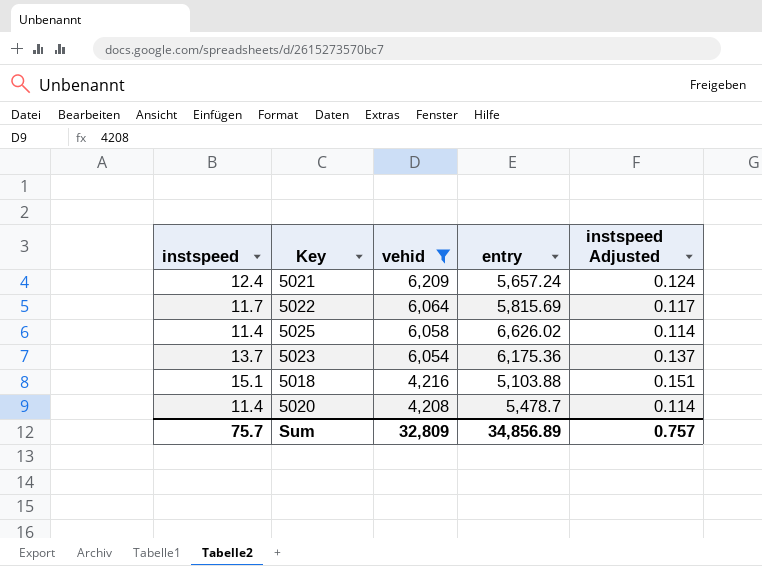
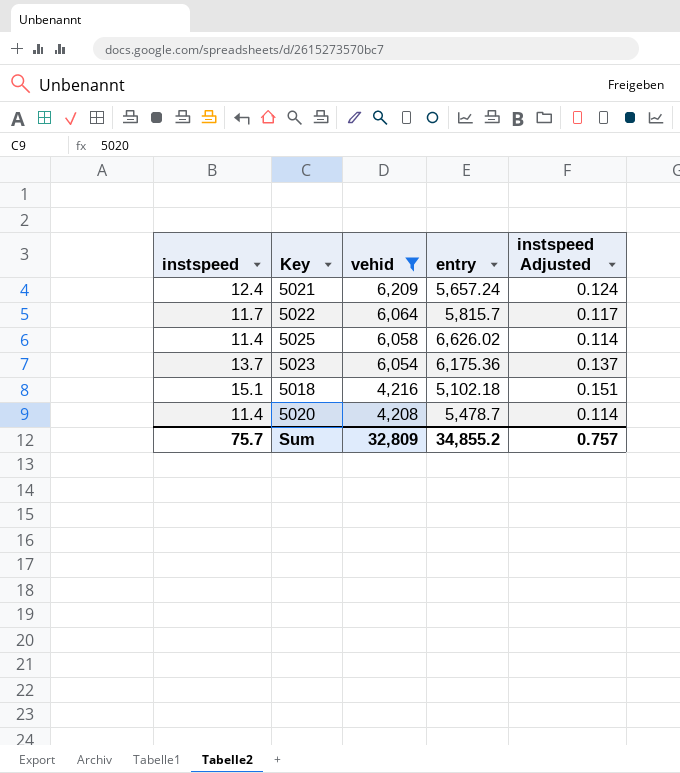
5022 | entry: 5,815.69 -> 5,815.7
5018 | entry: 5,103.88 -> 5,102.18
Sum | entry: 34,856.89 -> 34,855.2

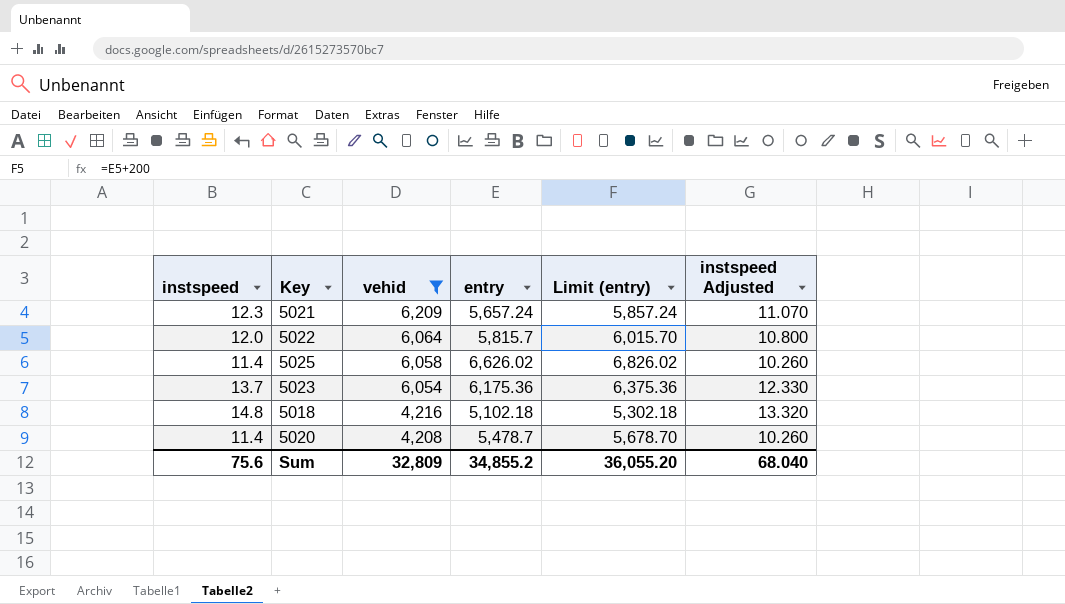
column Limit (entry) | formula: none -> [entry] + 200
column instspeed Adjusted | formula: [instspeed] * 0.01 -> [instspeed] * 0.9
5021 | instspeed: 12.4 -> 12.3
5022 | instspeed: 11.7 -> 12.0
5018 | instspeed: 15.1 -> 14.8
Sum | instspeed: 75.7 -> 75.6
Sum | instspeed Adjusted: 0.757 -> 68.040

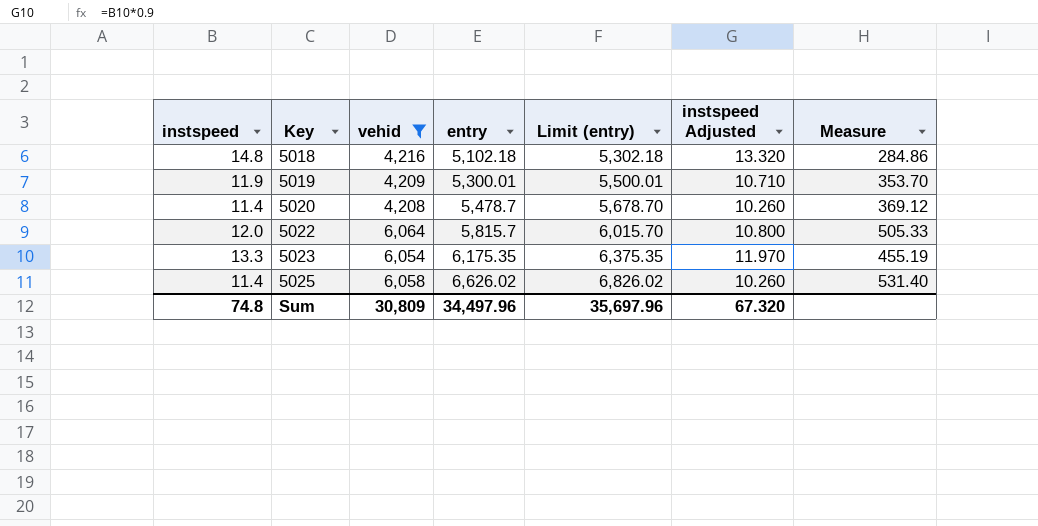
row order: vehid descending -> Key ascending
column Measure | formula: none -> [vehid] / [instspeed]
row 5021: 12.3 | 6,209 | 5,657.24 | 5,857.24 | 11.070 -> none
row 5019: none -> 11.9 | 4,209 | 5,300.01 | 5,500.01 | 10.710 | 353.70
5023 | instspeed: 13.7 -> 13.3
5023 | entry: 6,175.36 -> 6,175.35
5023 | Limit (entry): 6,375.36 -> 6,375.35
5023 | instspeed Adjusted: 12.330 -> 11.970
Sum | instspeed: 75.6 -> 74.8
Sum | vehid: 32,809 -> 30,809
Sum | entry: 34,855.2 -> 34,497.96
Sum | Limit (entry): 36,055.20 -> 35,697.96
Sum | instspeed Adjusted: 68.040 -> 67.320

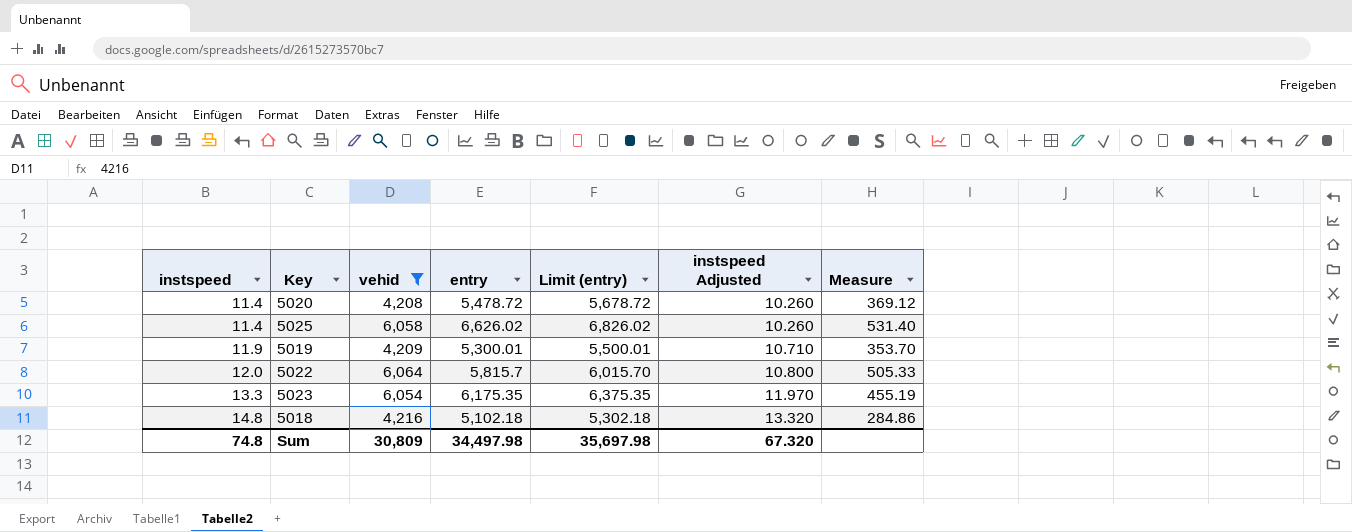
row order: Key ascending -> instspeed ascending
5020 | entry: 5,478.7 -> 5,478.72
5020 | Limit (entry): 5,678.70 -> 5,678.72
Sum | entry: 34,497.96 -> 34,497.98
Sum | Limit (entry): 35,697.96 -> 35,697.98

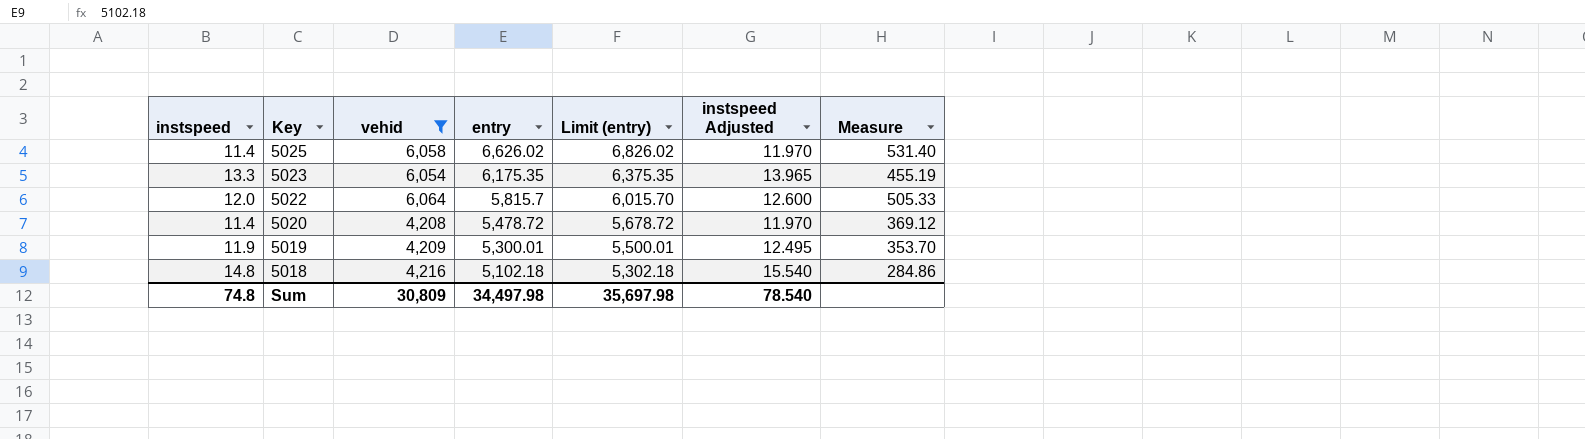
row order: instspeed ascending -> Key descending
column instspeed Adjusted | formula: [instspeed] * 0.9 -> [instspeed] * 1.05
Sum | instspeed Adjusted: 67.320 -> 78.540

